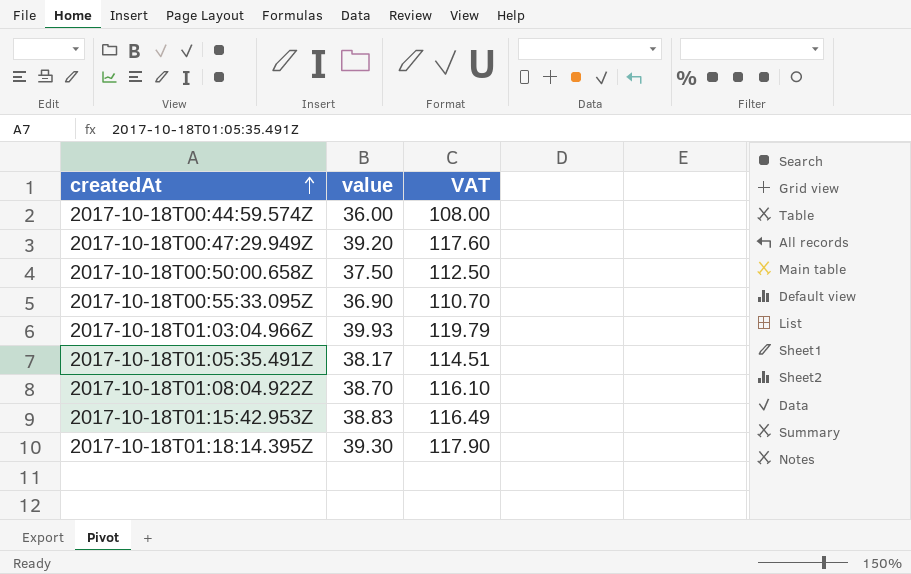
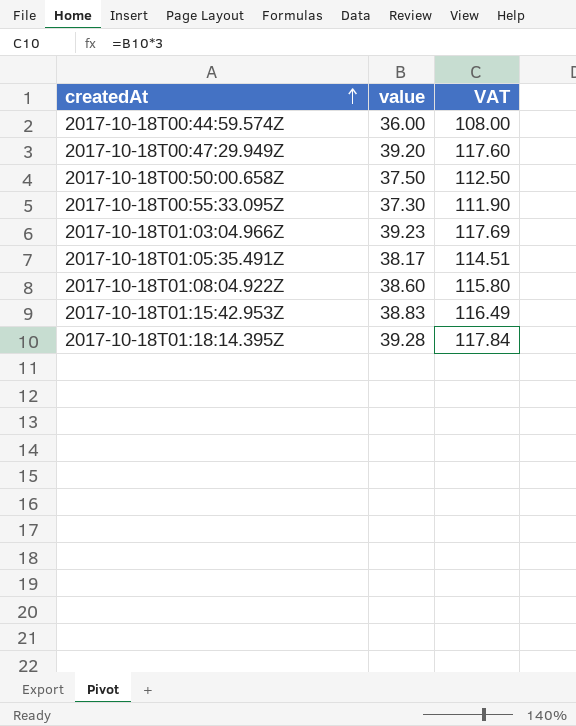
2017-10-18T00:55:33.095Z | value: 36.90 -> 37.30
2017-10-18T00:55:33.095Z | VAT: 110.70 -> 111.90
2017-10-18T01:03:04.966Z | value: 39.93 -> 39.23
2017-10-18T01:03:04.966Z | VAT: 119.79 -> 117.69
2017-10-18T01:08:04.922Z | value: 38.70 -> 38.60
2017-10-18T01:08:04.922Z | VAT: 116.10 -> 115.80
2017-10-18T01:18:14.395Z | value: 39.30 -> 39.28
2017-10-18T01:18:14.395Z | VAT: 117.90 -> 117.84

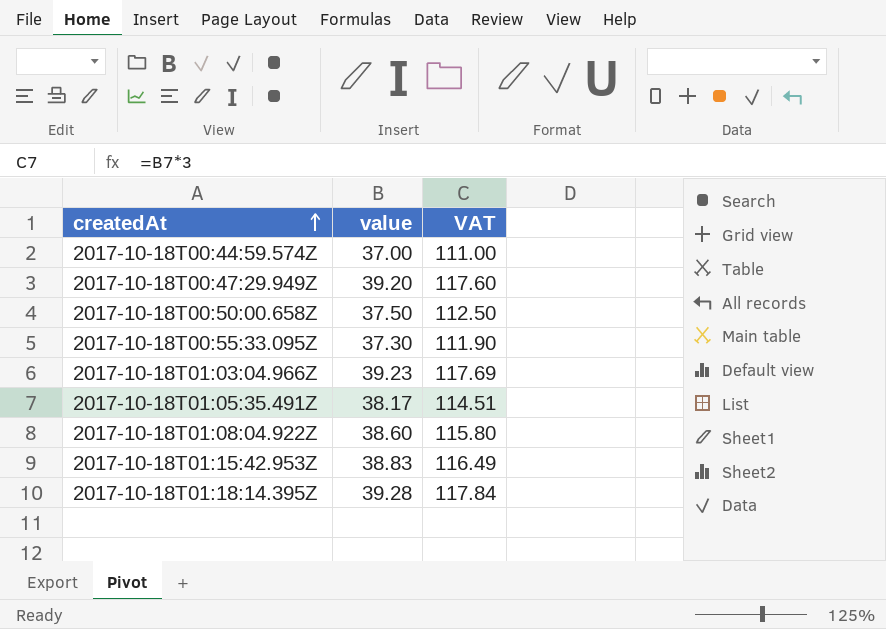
2017-10-18T00:44:59.574Z | value: 36.00 -> 37.00
2017-10-18T00:44:59.574Z | VAT: 108.00 -> 111.00

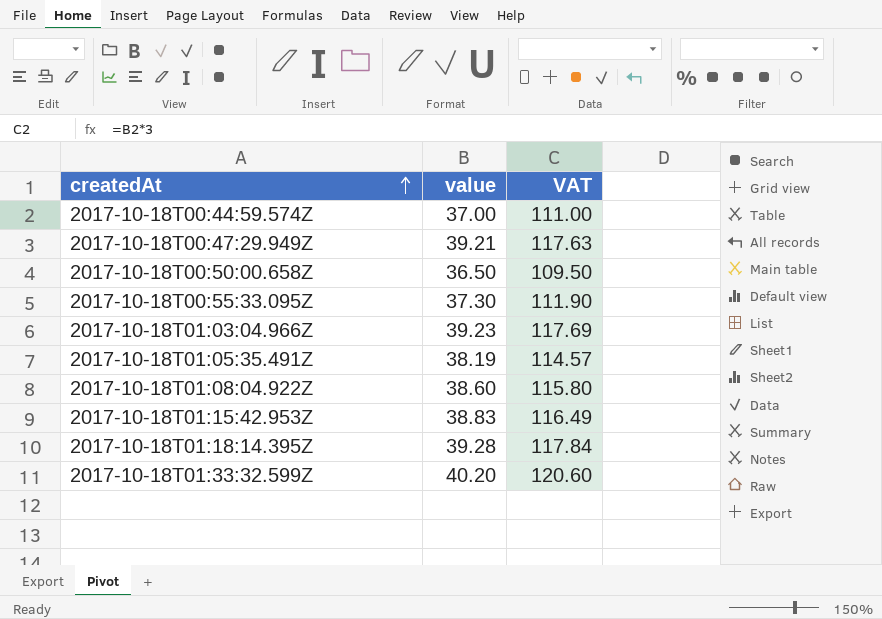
2017-10-18T00:47:29.949Z | value: 39.20 -> 39.21
2017-10-18T00:47:29.949Z | VAT: 117.60 -> 117.63
2017-10-18T00:50:00.658Z | value: 37.50 -> 36.50
2017-10-18T00:50:00.658Z | VAT: 112.50 -> 109.50
2017-10-18T01:05:35.491Z | value: 38.17 -> 38.19
2017-10-18T01:05:35.491Z | VAT: 114.51 -> 114.57
row 2017-10-18T01:33:32.599Z: none -> 40.20 | 120.60

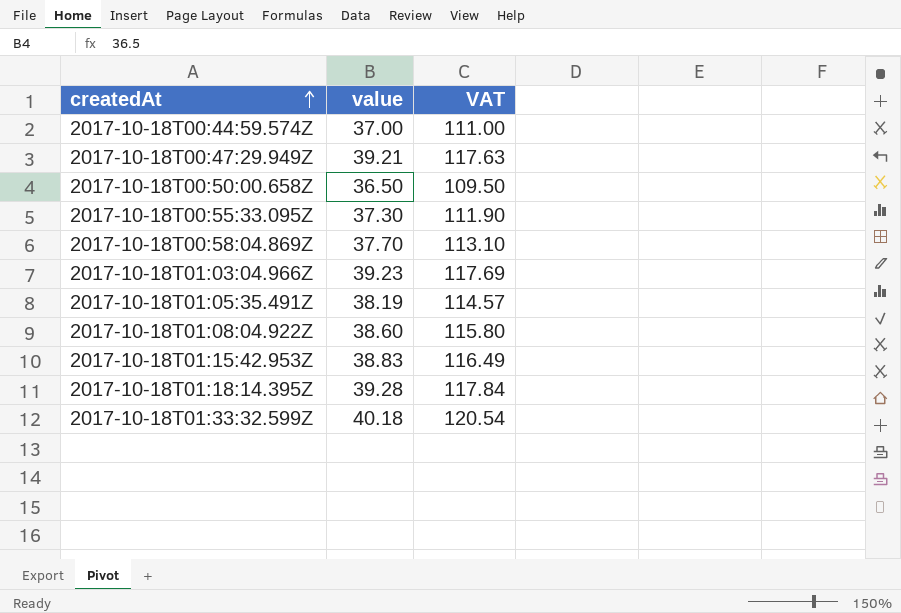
row 2017-10-18T00:58:04.869Z: none -> 37.70 | 113.10
2017-10-18T01:33:32.599Z | value: 40.20 -> 40.18
2017-10-18T01:33:32.599Z | VAT: 120.60 -> 120.54

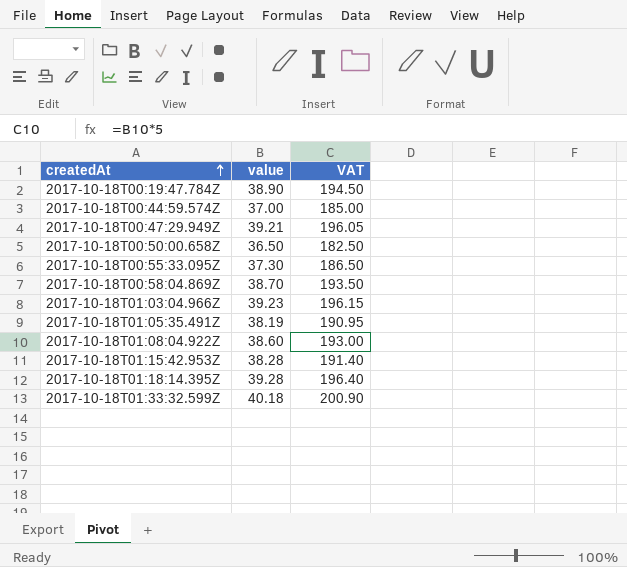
column VAT | formula: [value] * 3 -> [value] * 5
row 2017-10-18T00:19:47.784Z: none -> 38.90 | 194.50
2017-10-18T00:58:04.869Z | value: 37.70 -> 38.70
2017-10-18T01:15:42.953Z | value: 38.83 -> 38.28

